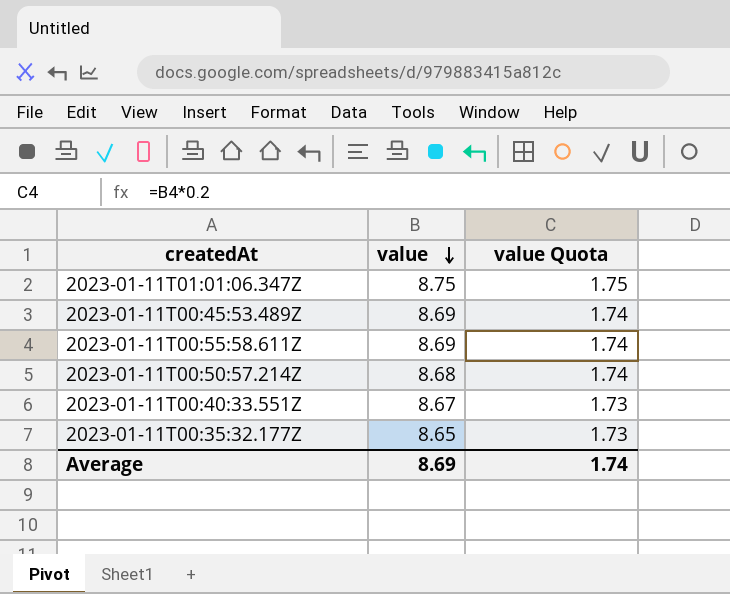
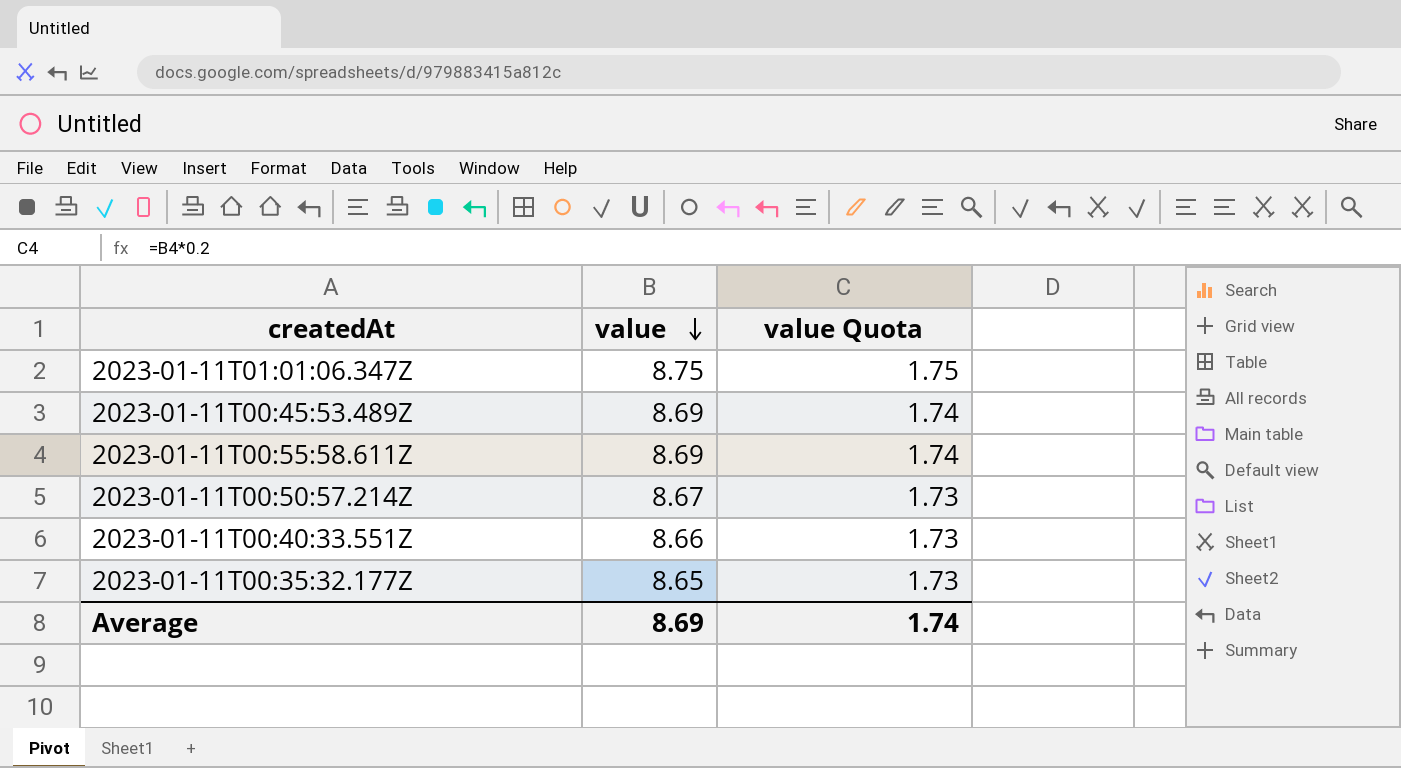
2023-01-11T00:50:57.214Z | value: 8.68 -> 8.67
2023-01-11T00:50:57.214Z | value Quota: 1.74 -> 1.73
2023-01-11T00:40:33.551Z | value: 8.67 -> 8.66

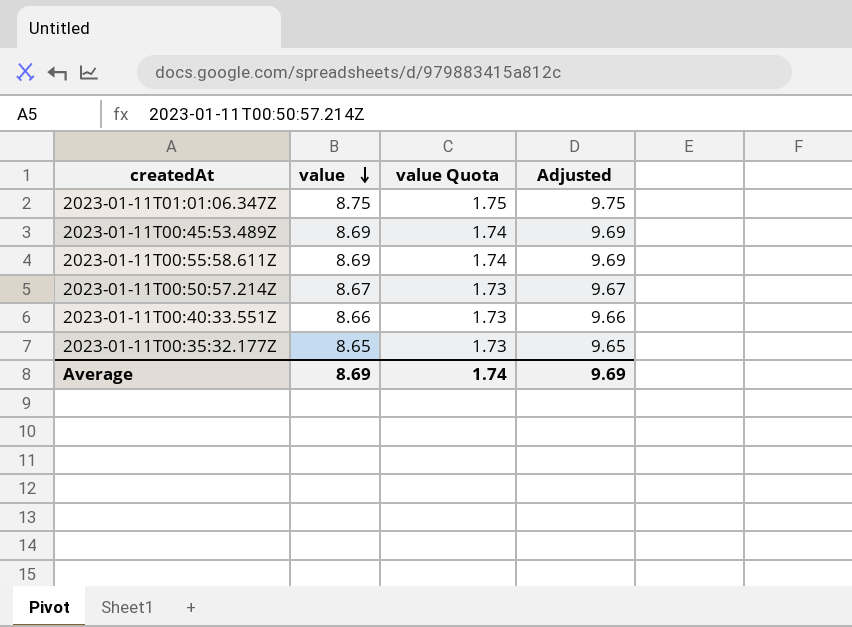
column Adjusted | formula: none -> [value] + 1

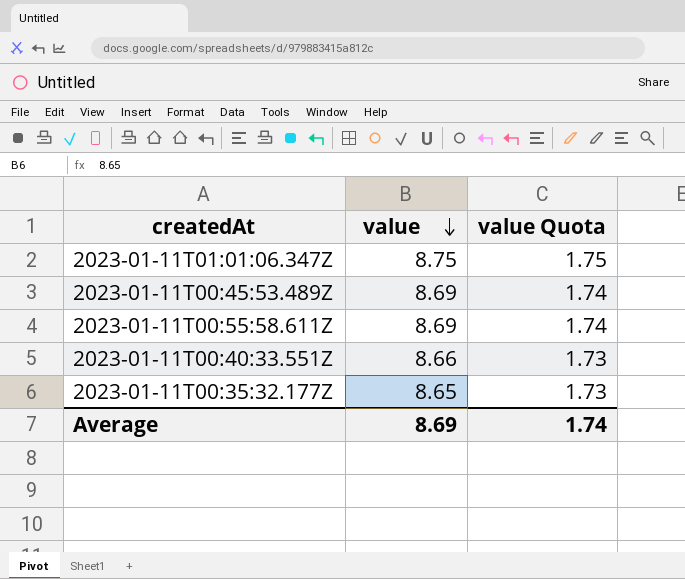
column Adjusted | formula: [value] + 1 -> none
row 2023-01-11T00:50:57.214Z: 8.67 | 1.73 | 9.67 -> none

